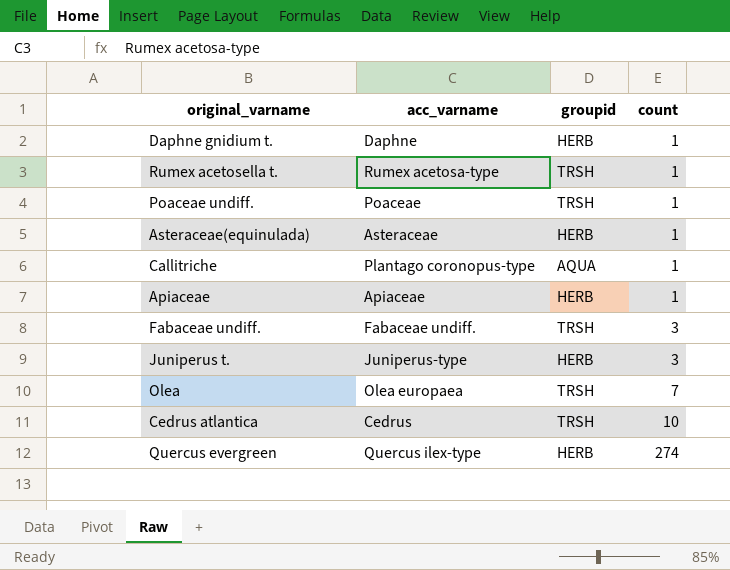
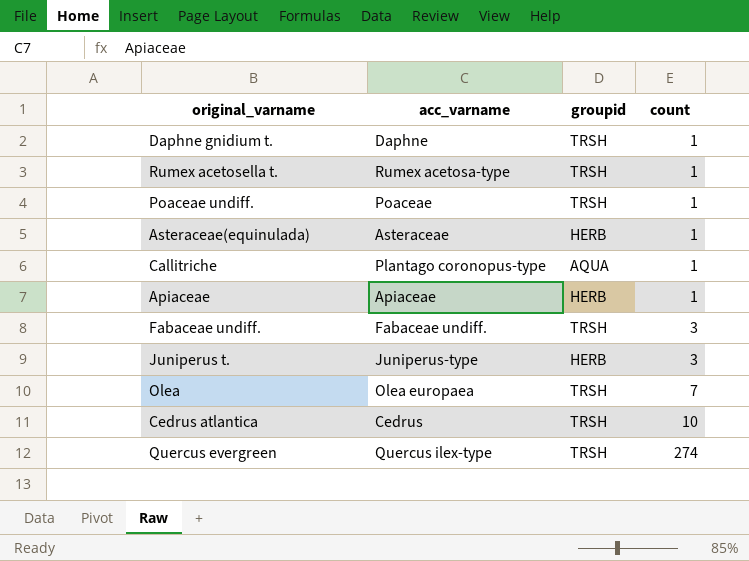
Daphne gnidium t. | groupid: HERB -> TRSH
Quercus evergreen | groupid: HERB -> TRSH

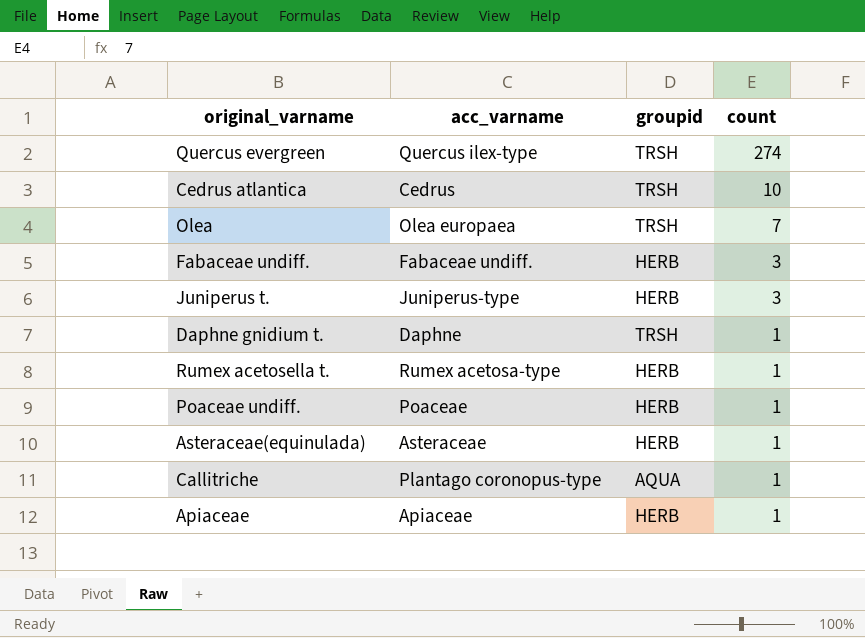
row order: count ascending -> count descending
Fabaceae undiff. | groupid: TRSH -> HERB
Rumex acetosella t. | groupid: TRSH -> HERB
Poaceae undiff. | groupid: TRSH -> HERB

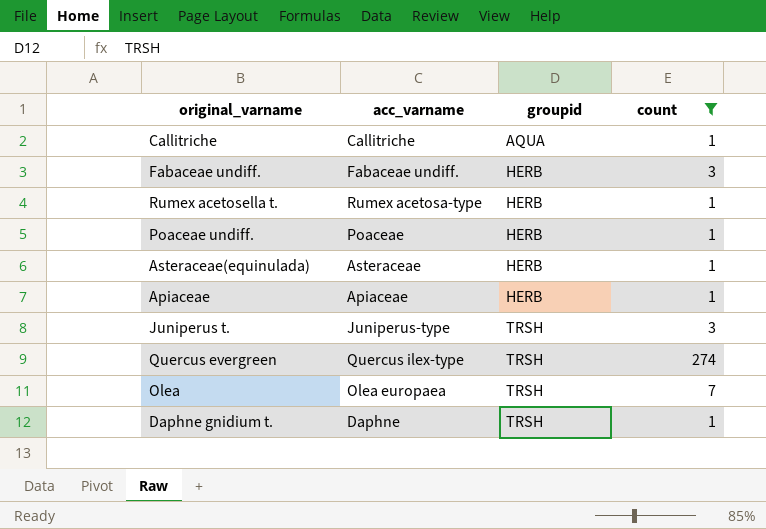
filter: none -> count != 10
row order: count descending -> groupid ascending
Callitriche | acc_varname: Plantago coronopus-type -> Callitriche
Juniperus t. | groupid: HERB -> TRSH

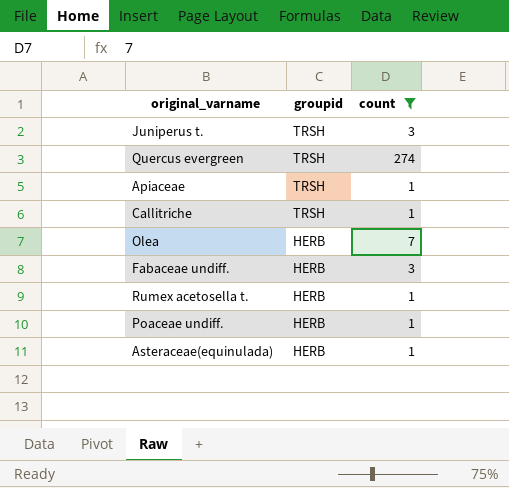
row order: groupid ascending -> groupid descending
column acc_varname | position: 2 -> none
row Daphne gnidium t.: Daphne | TRSH | 1 -> none
Apiaceae | groupid: HERB -> TRSH
Callitriche | groupid: AQUA -> TRSH
Olea | groupid: TRSH -> HERB

